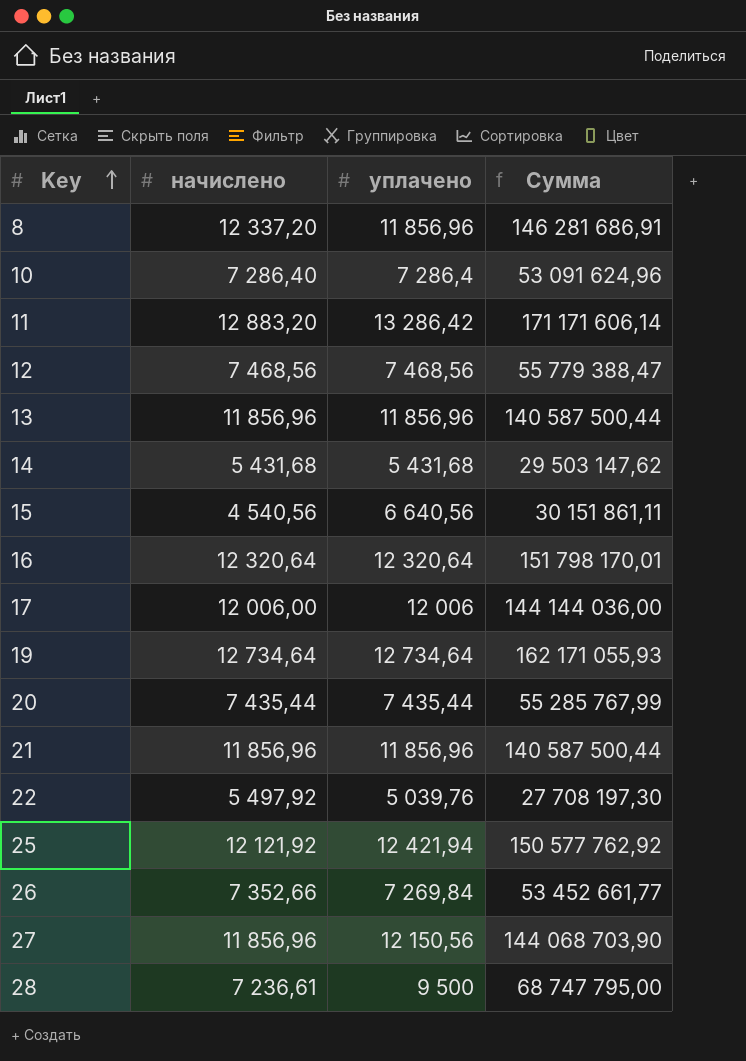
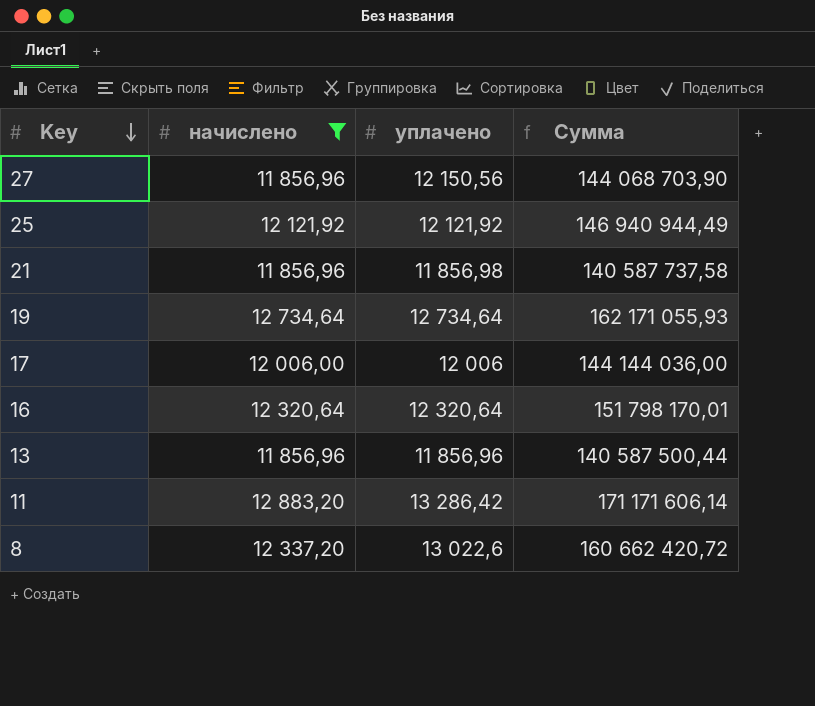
filter: none -> начислено >= 11 856,96
row order: Key ascending -> Key descending
25 | уплачено: 12 421,94 -> 12 121,92
25 | Сумма: 150 577 762,92 -> 146 940 944,49
21 | уплачено: 11 856,96 -> 11 856,98
21 | Сумма: 140 587 500,44 -> 140 587 737,58
8 | уплачено: 11 856,96 -> 13 022,6
8 | Сумма: 146 281 686,91 -> 160 662 420,72

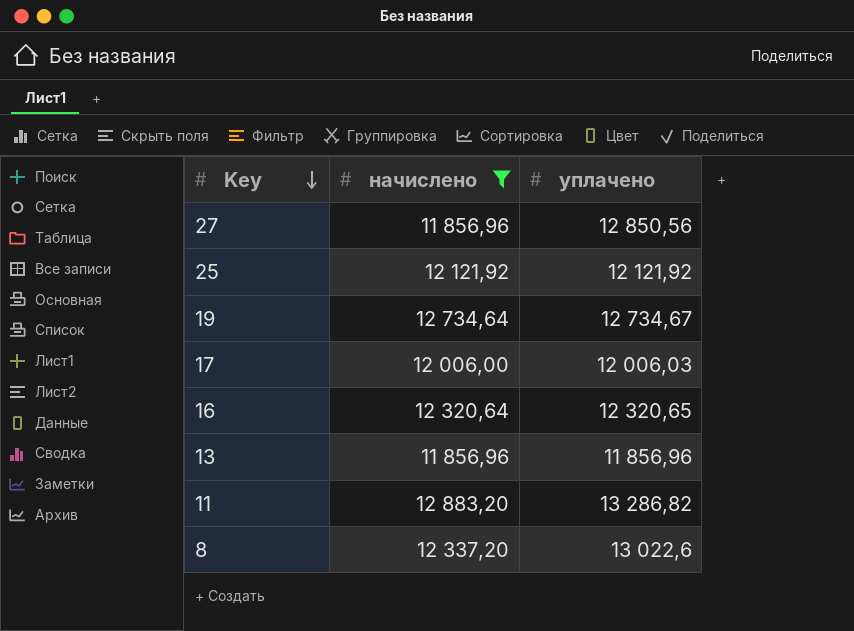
column Сумма | formula: [начислено] * [уплачено] -> none
row 21: 11 856,96 | 11 856,98 | 140 587 737,58 -> none
27 | уплачено: 12 150,56 -> 12 850,56
19 | уплачено: 12 734,64 -> 12 734,67
17 | уплачено: 12 006 -> 12 006,03
16 | уплачено: 12 320,64 -> 12 320,65
11 | уплачено: 13 286,42 -> 13 286,82

